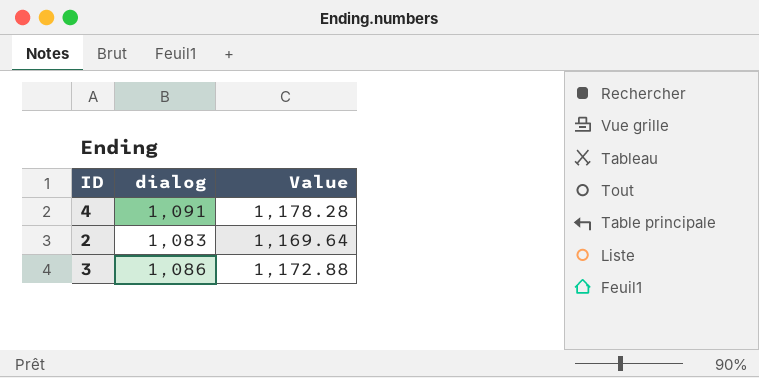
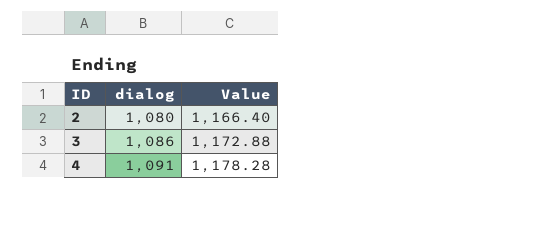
row order: none -> ID ascending
2 | dialog: 1,083 -> 1,080
2 | Value: 1,169.64 -> 1,166.40

